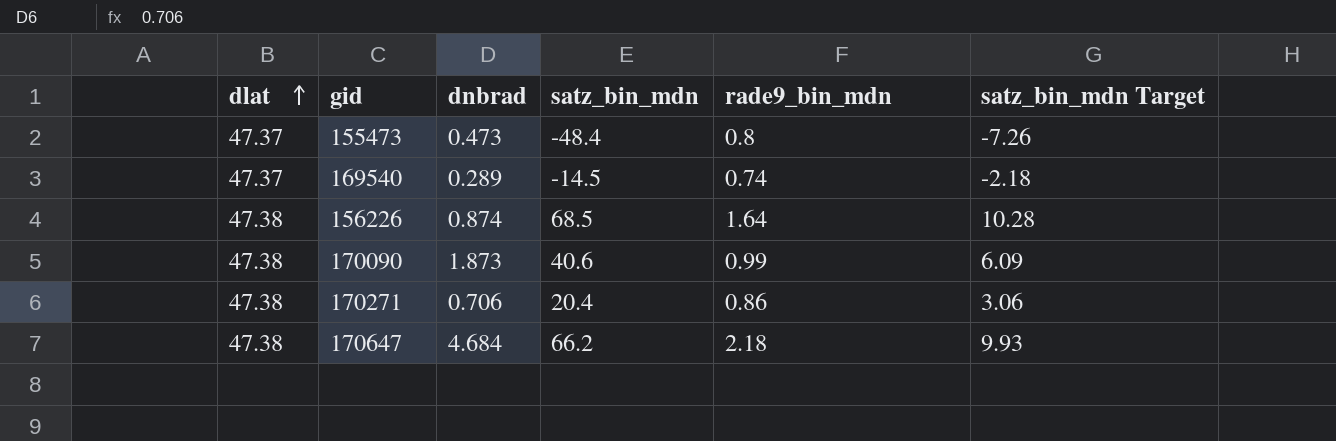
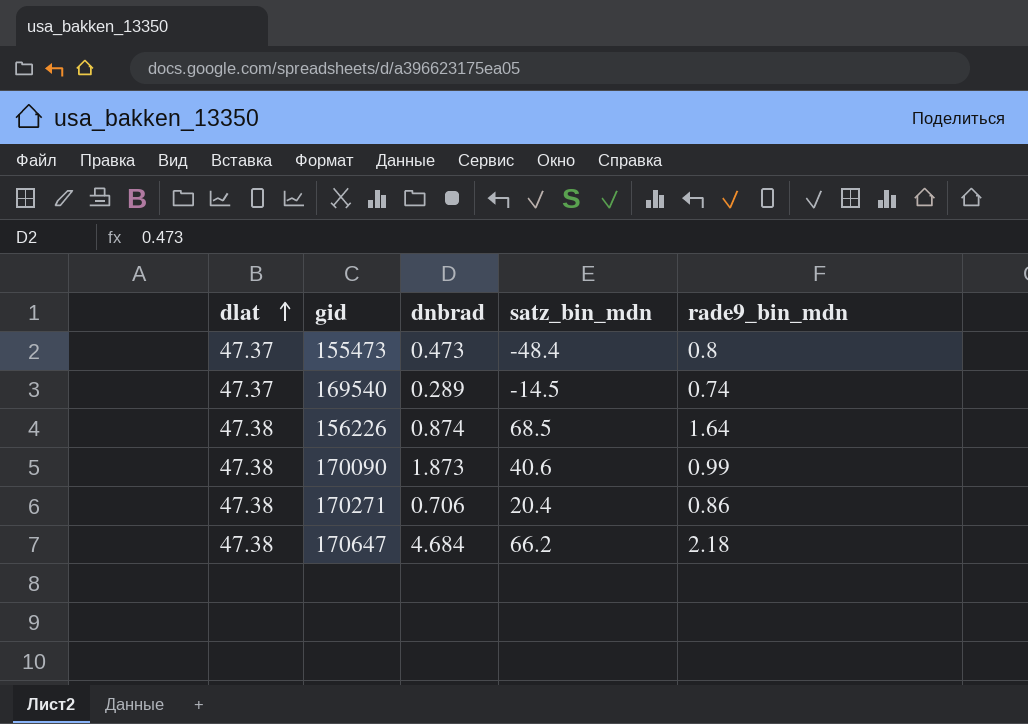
column satz_bin_mdn Target | formula: [satz_bin_mdn] * 0.15 -> none

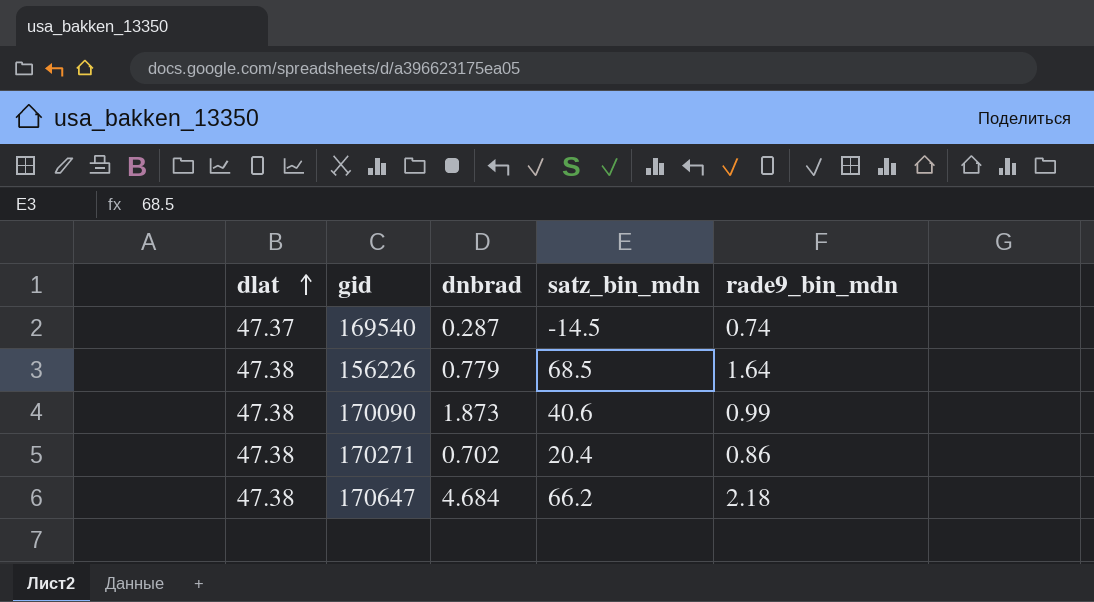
row 155473: 47.37 | 0.473 | -48.4 | 0.8 -> none
169540 | dnbrad: 0.289 -> 0.287
156226 | dnbrad: 0.874 -> 0.779
170271 | dnbrad: 0.706 -> 0.702

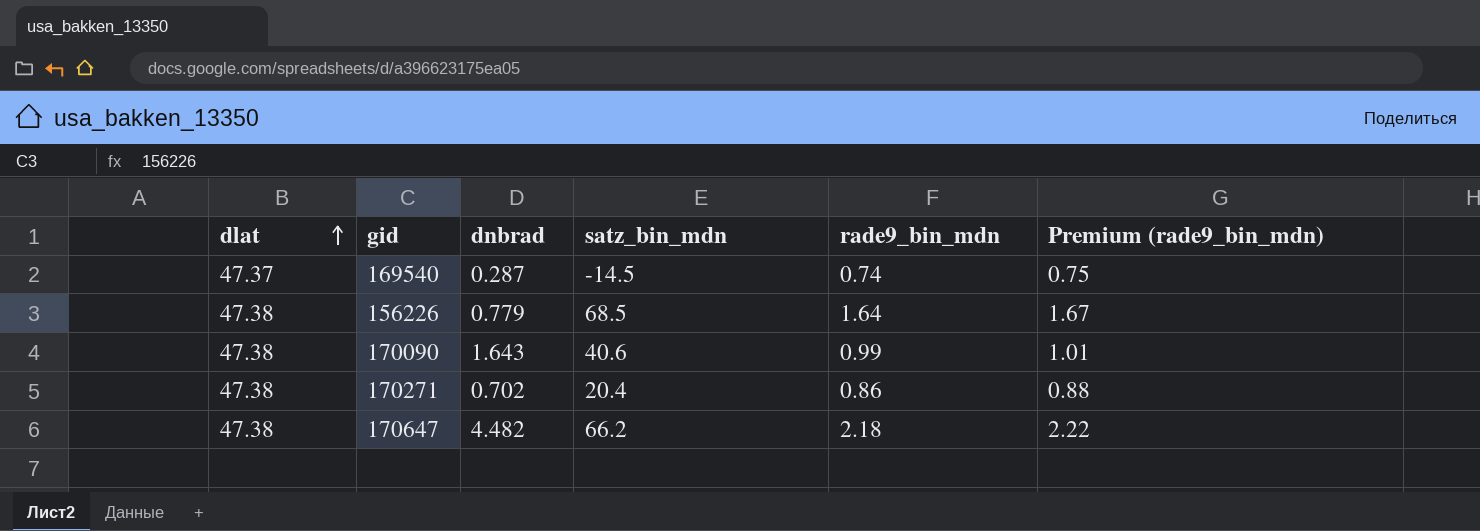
column Premium (rade9_bin_mdn) | formula: none -> [rade9_bin_mdn] * 1.02
170090 | dnbrad: 1.873 -> 1.643
170647 | dnbrad: 4.684 -> 4.482

